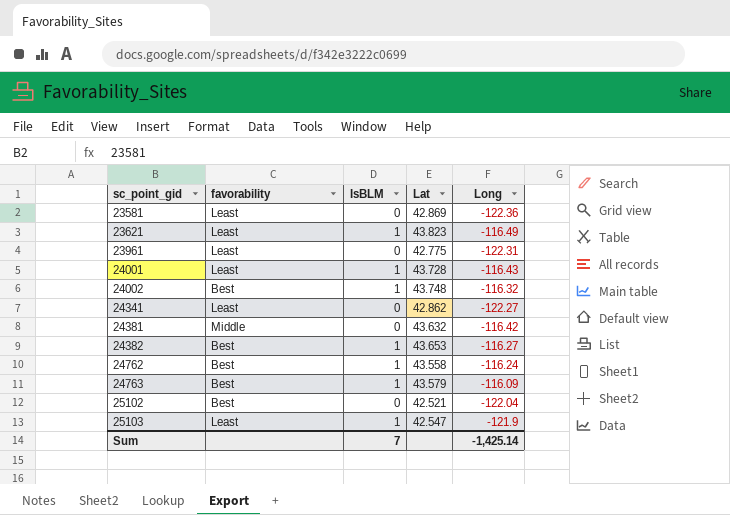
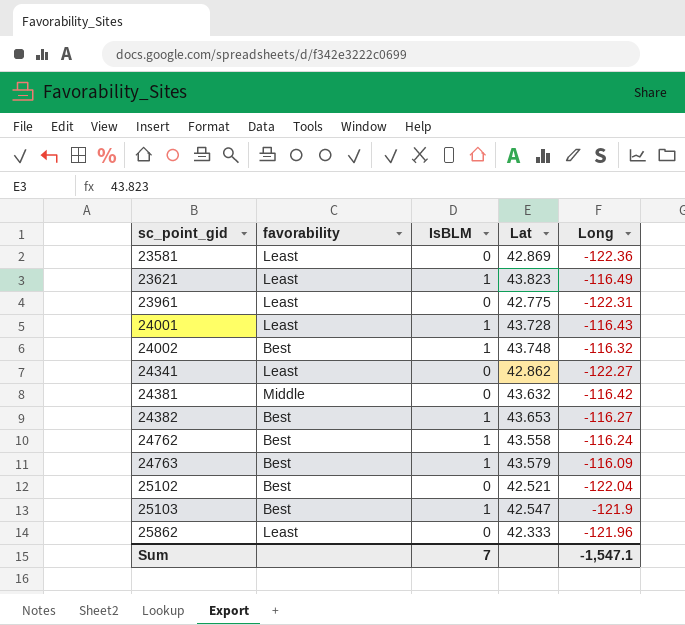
25103 | favorability: Least -> Best
row 25862: none -> Least | 0 | 42.333 | -121.96
Sum | Long: -1,425.14 -> -1,547.1

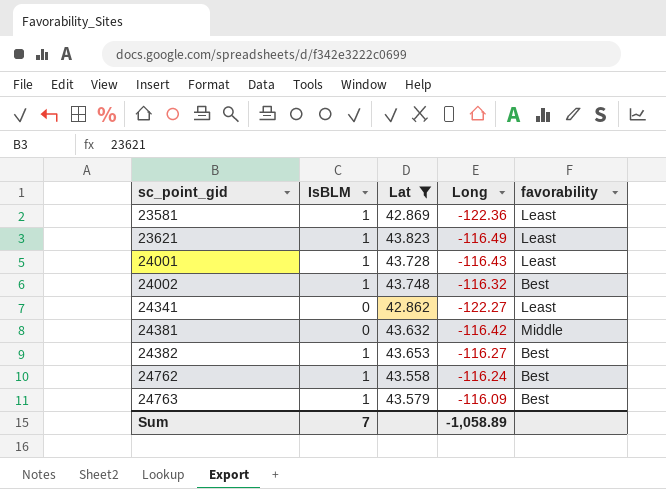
filter: none -> Lat >= 42.862
column favorability | position: 2 -> 5
23581 | IsBLM: 0 -> 1
Sum | Long: -1,547.1 -> -1,058.89

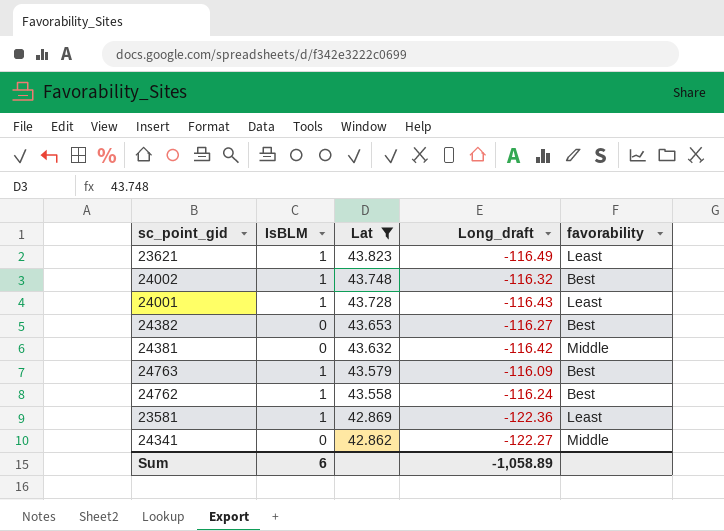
row order: sc_point_gid ascending -> Lat descending
column name: Long -> Long_draft
24382 | IsBLM: 1 -> 0
24341 | favorability: Least -> Middle
Sum | IsBLM: 7 -> 6

